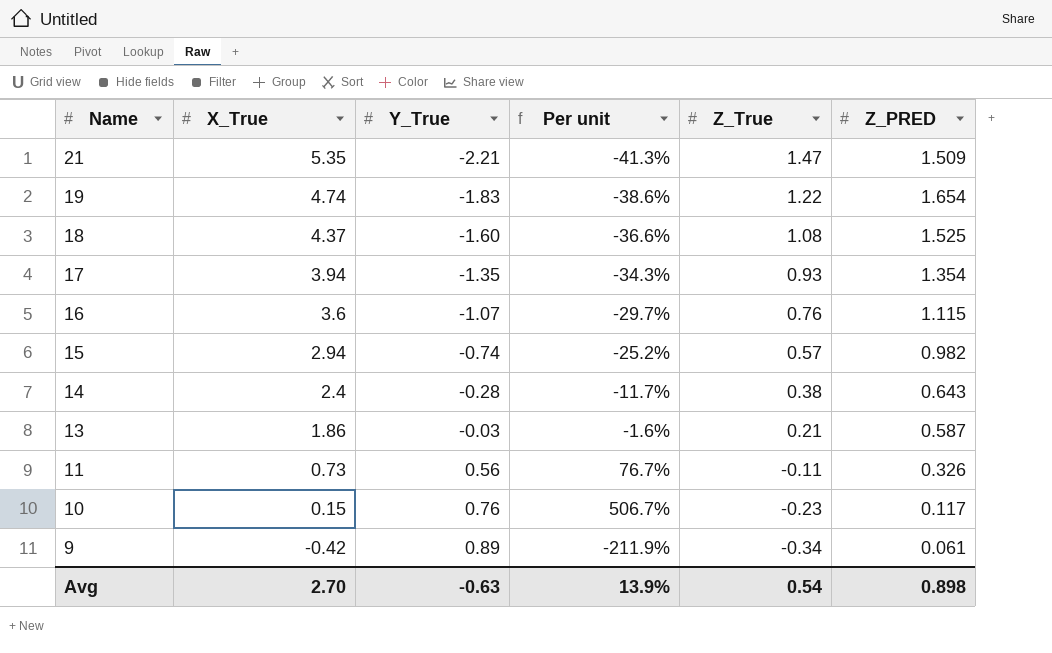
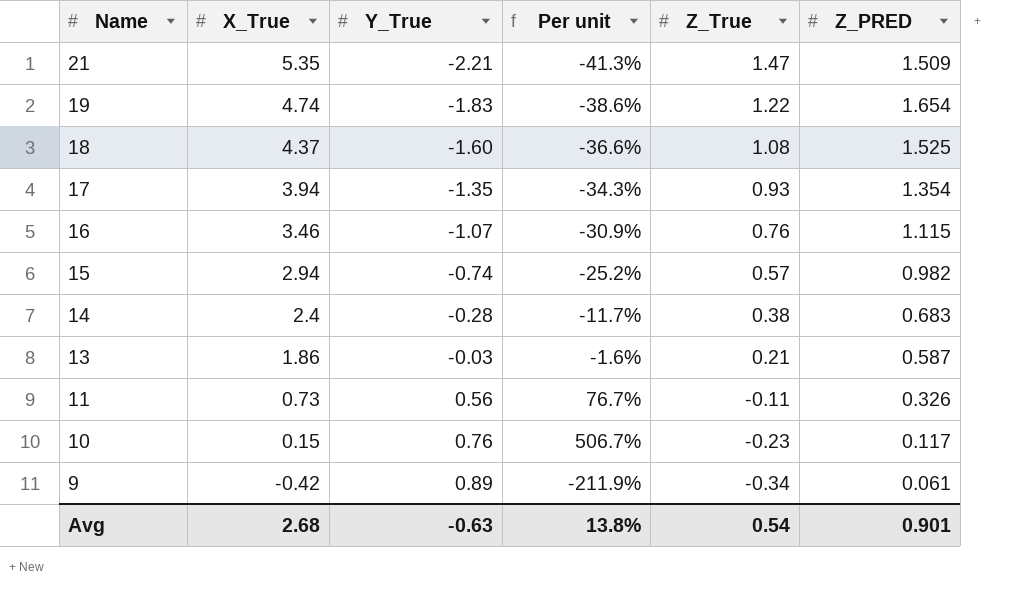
16 | X_True: 3.6 -> 3.46
16 | Per unit: -29.7% -> -30.9%
14 | Z_PRED: 0.643 -> 0.683
Avg | X_True: 2.70 -> 2.68
Avg | Per unit: 13.9% -> 13.8%
Avg | Z_PRED: 0.898 -> 0.901

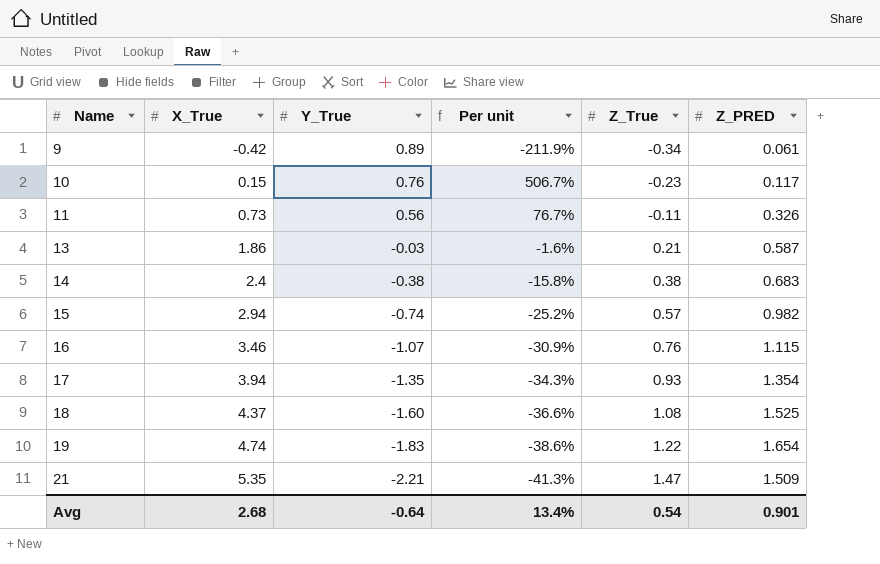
row order: Name descending -> Name ascending
14 | Y_True: -0.28 -> -0.38
14 | Per unit: -11.7% -> -15.8%
Avg | Y_True: -0.63 -> -0.64
Avg | Per unit: 13.8% -> 13.4%

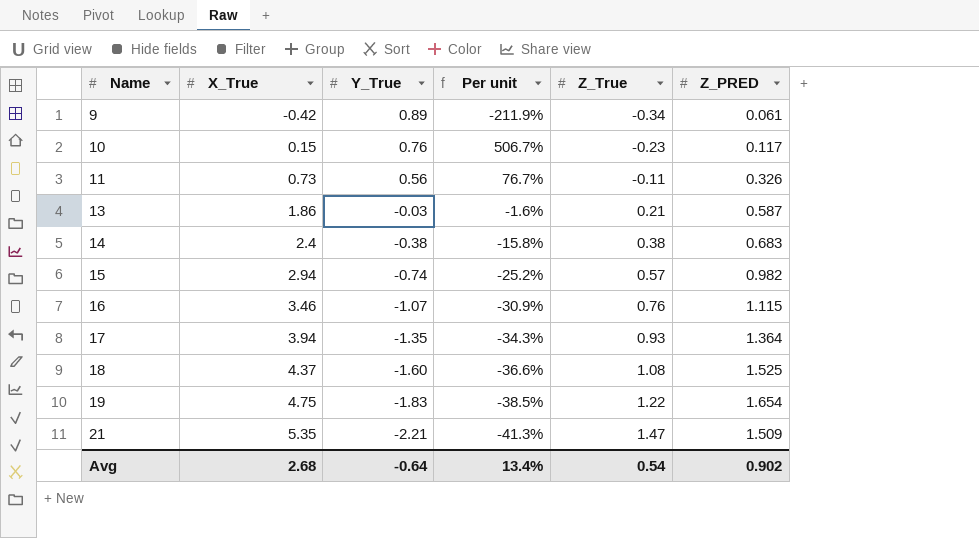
17 | Z_PRED: 1.354 -> 1.364
19 | X_True: 4.74 -> 4.75
19 | Per unit: -38.6% -> -38.5%
Avg | Z_PRED: 0.901 -> 0.902

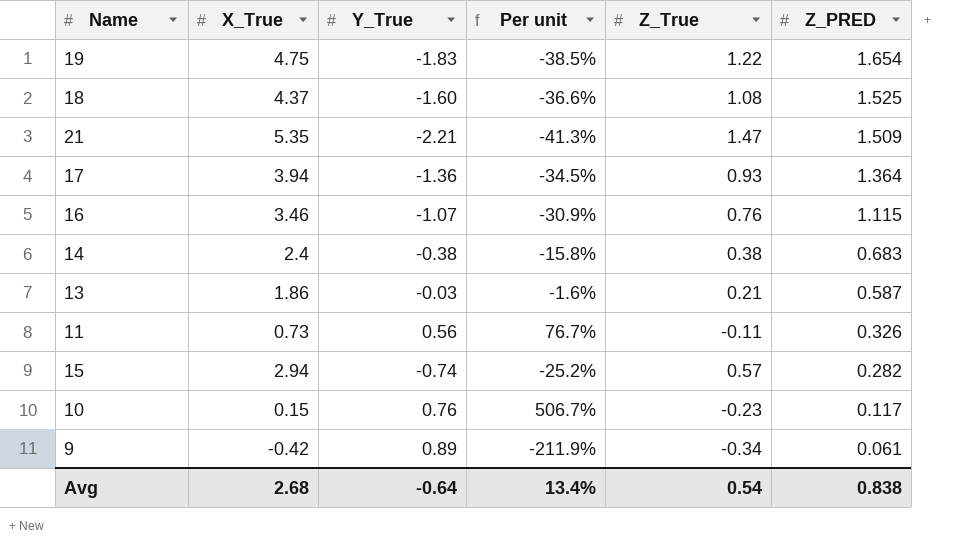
row order: Name ascending -> Z_PRED descending
17 | Y_True: -1.35 -> -1.36
17 | Per unit: -34.3% -> -34.5%
15 | Z_PRED: 0.982 -> 0.282
Avg | Z_PRED: 0.902 -> 0.838

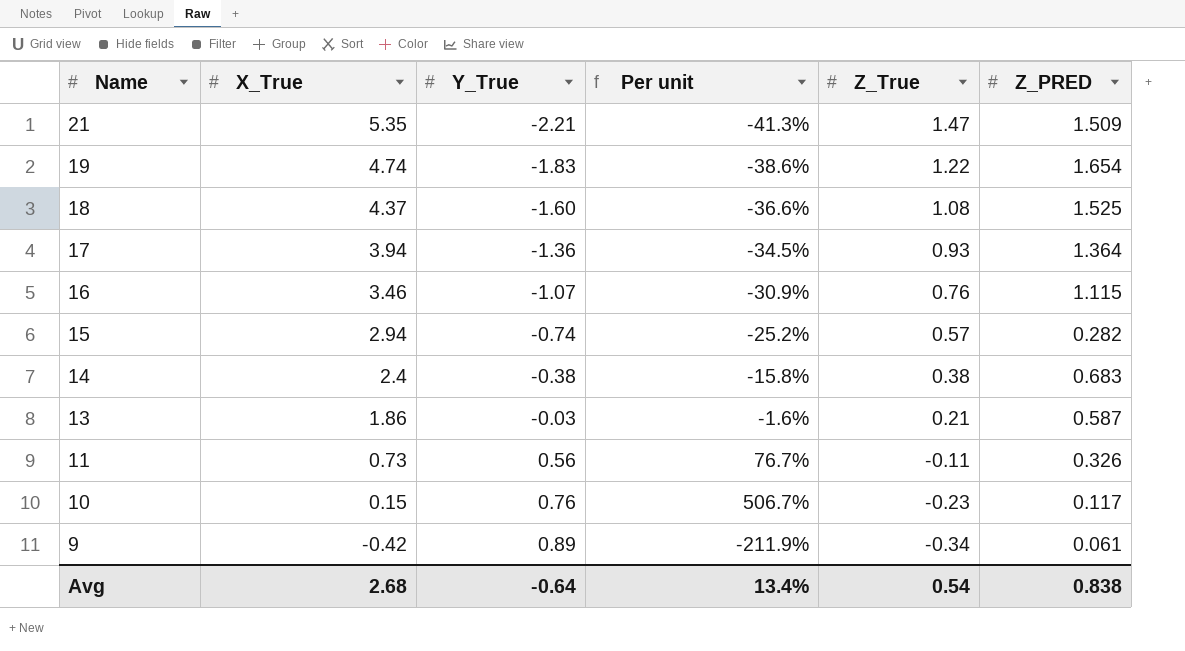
row order: Z_PRED descending -> Name descending
19 | X_True: 4.75 -> 4.74
19 | Per unit: -38.5% -> -38.6%

